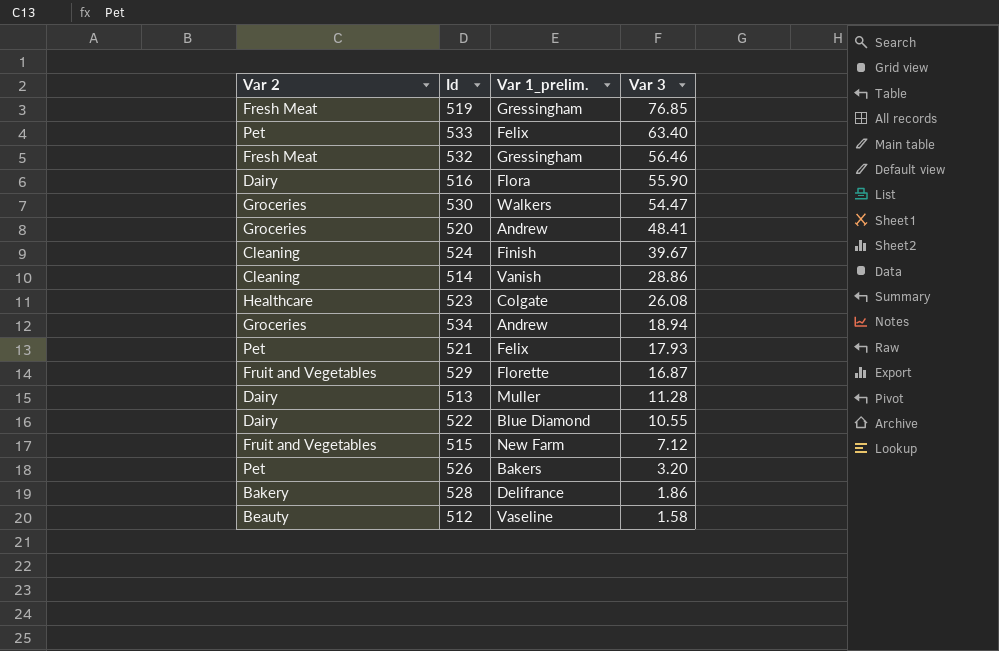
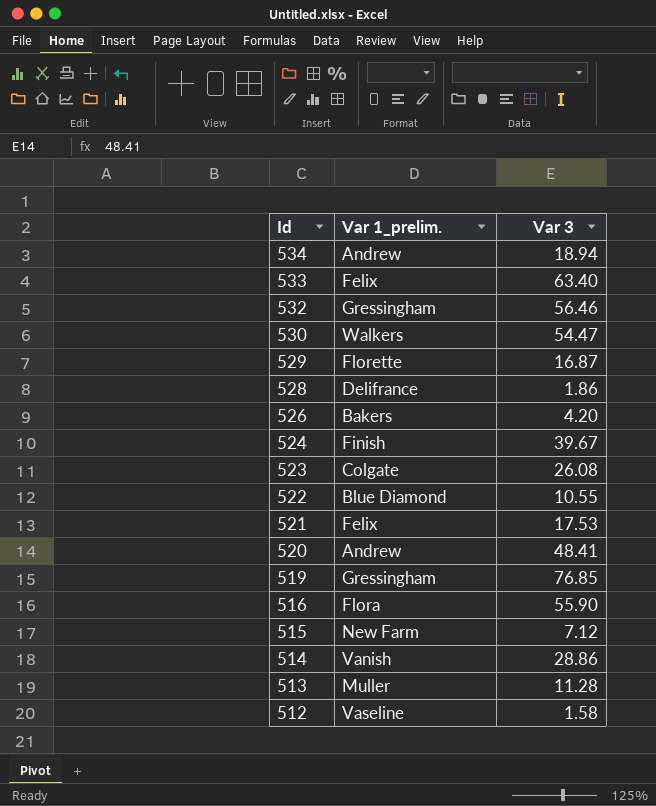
row order: Var 3 descending -> Id descending
column Var 2 | position: 1 -> none
526 | Var 3: 3.20 -> 4.20
521 | Var 3: 17.93 -> 17.53

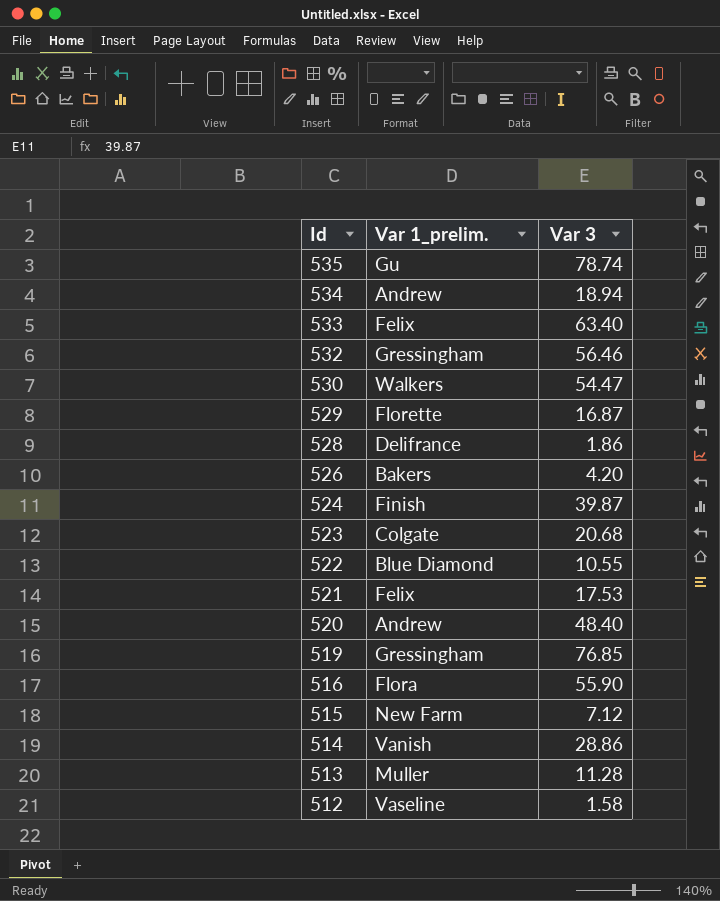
row 535: none -> Gu | 78.74
524 | Var 3: 39.67 -> 39.87
523 | Var 3: 26.08 -> 20.68
520 | Var 3: 48.41 -> 48.40

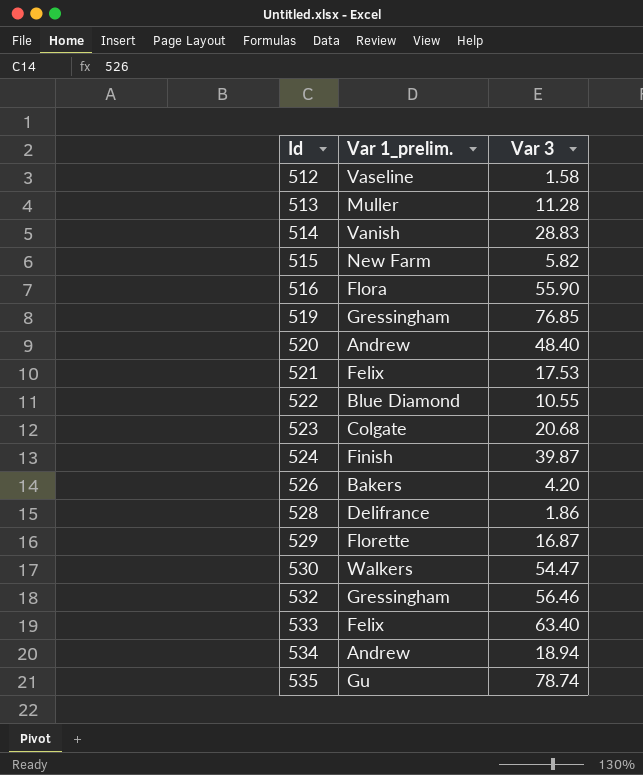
row order: Id descending -> Id ascending
514 | Var 3: 28.86 -> 28.83
515 | Var 3: 7.12 -> 5.82

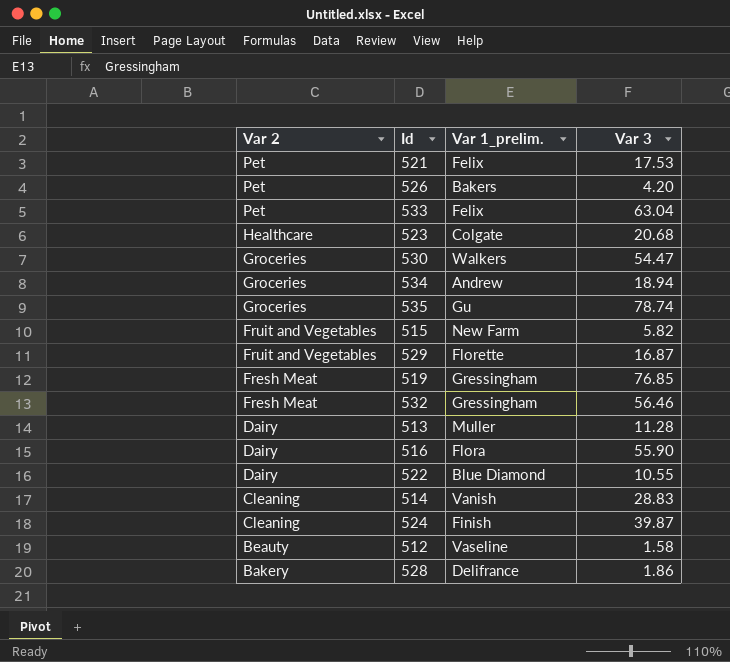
row order: Id ascending -> Var 2 descending
column Var 2 | position: none -> 1
row 520: Andrew | 48.40 -> none
533 | Var 3: 63.40 -> 63.04

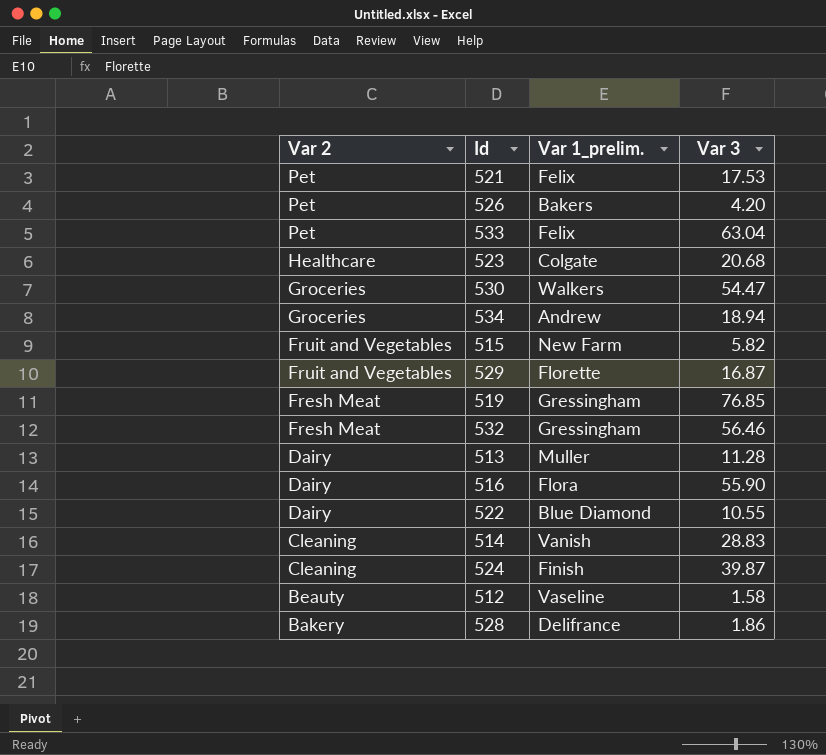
row 535: Groceries | Gu | 78.74 -> none

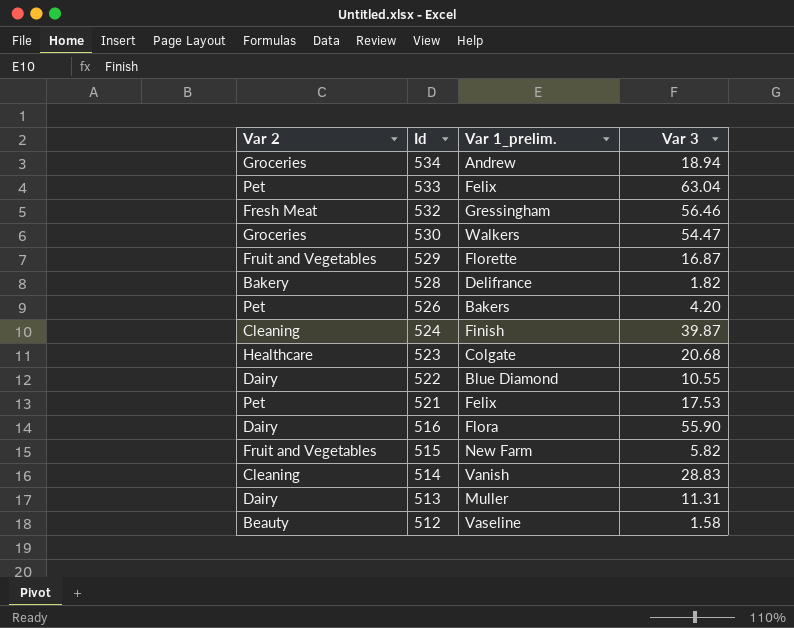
row order: Var 2 descending -> Id descending
row 519: Fresh Meat | Gressingham | 76.85 -> none
528 | Var 3: 1.86 -> 1.82
513 | Var 3: 11.28 -> 11.31

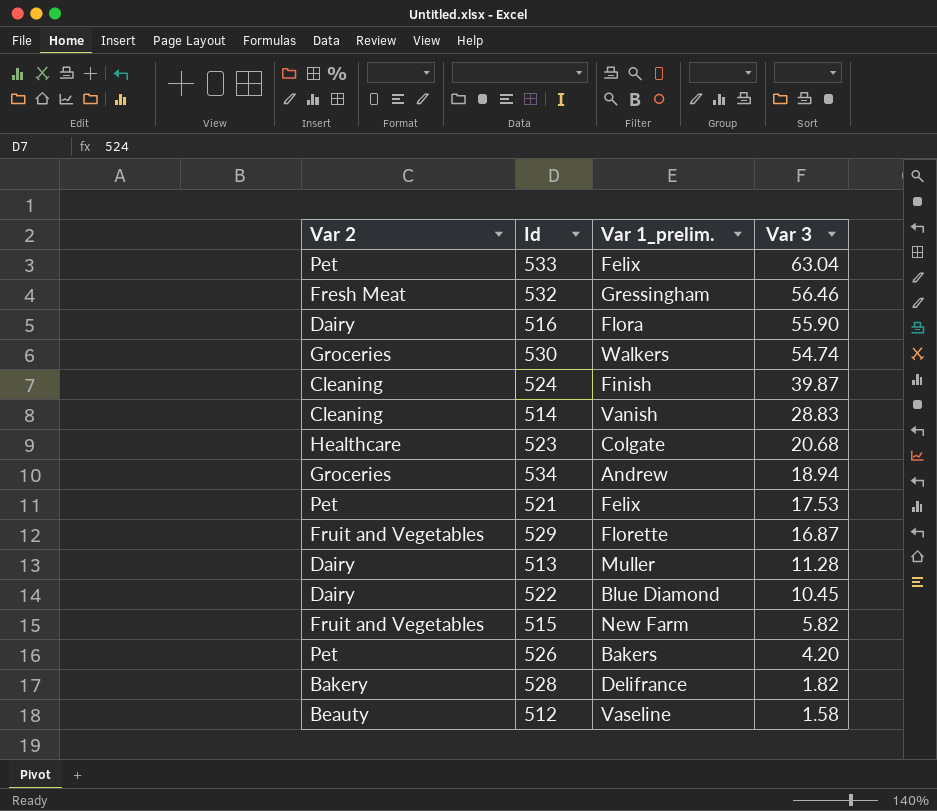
row order: Id descending -> Var 3 descending
530 | Var 3: 54.47 -> 54.74
513 | Var 3: 11.31 -> 11.28
522 | Var 3: 10.55 -> 10.45

